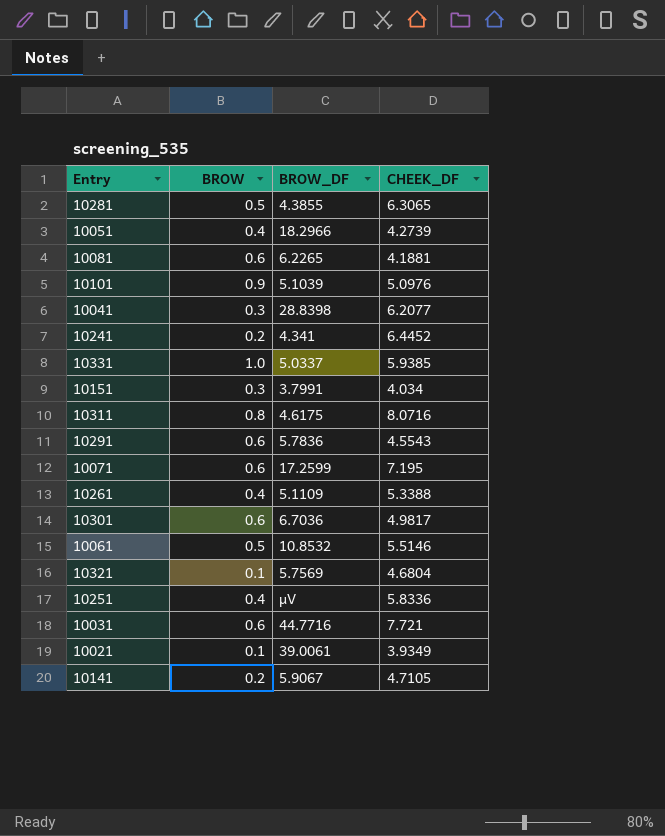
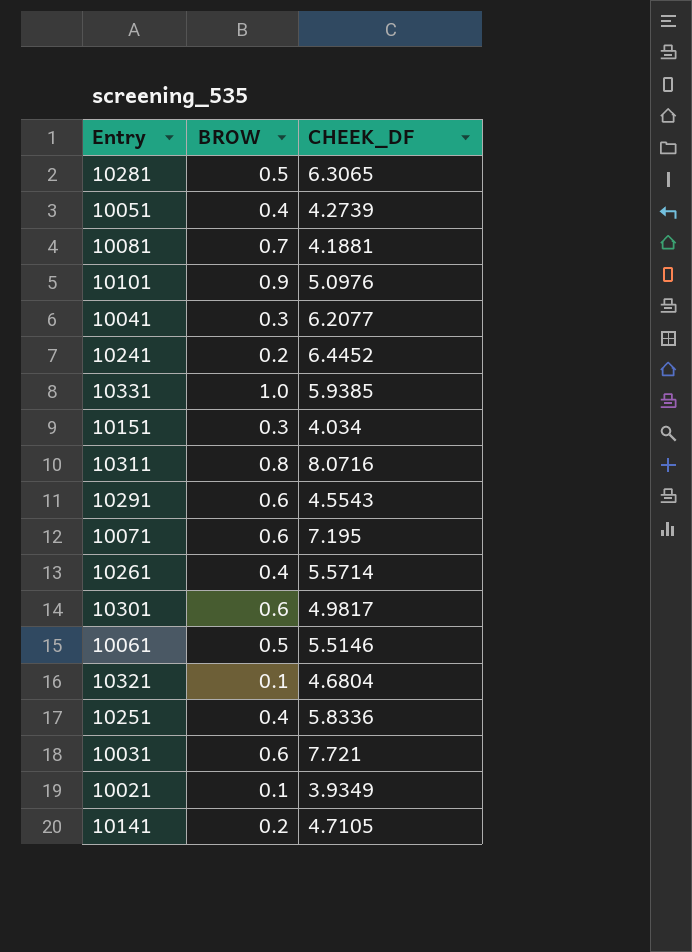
column BROW_DF | position: 3 -> none
10081 | BROW: 0.6 -> 0.7
10261 | CHEEK_DF: 5.3388 -> 5.5714

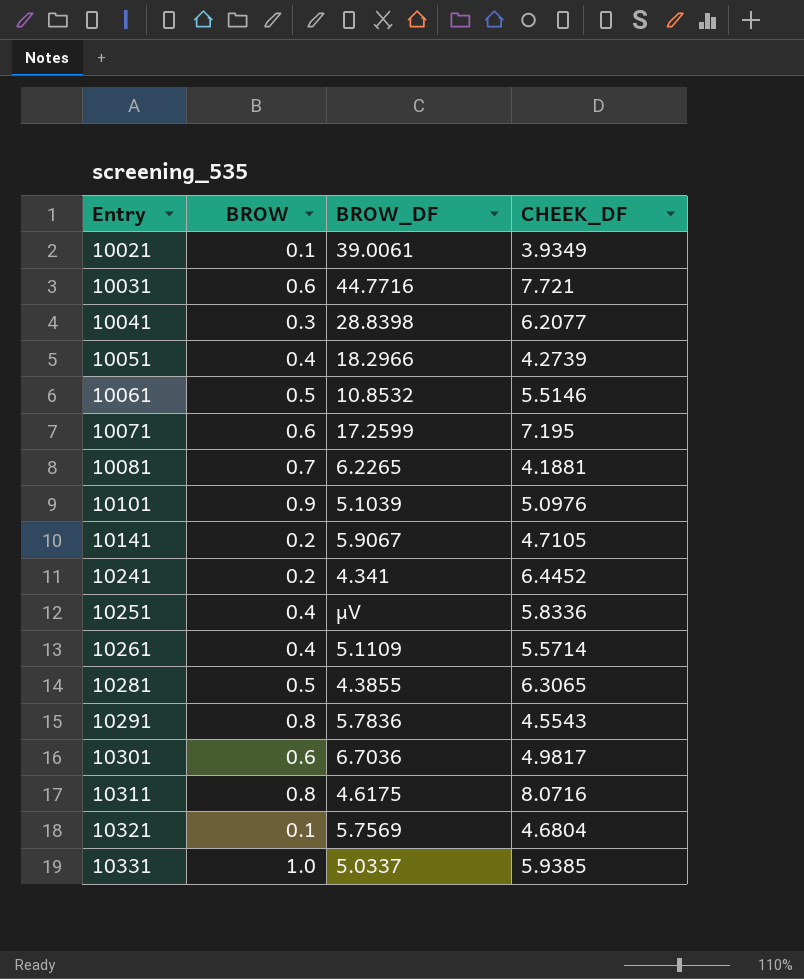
row order: none -> Entry ascending
column BROW_DF | position: none -> 3
row 10151: 0.3 | 4.034 -> none
10291 | BROW: 0.6 -> 0.8

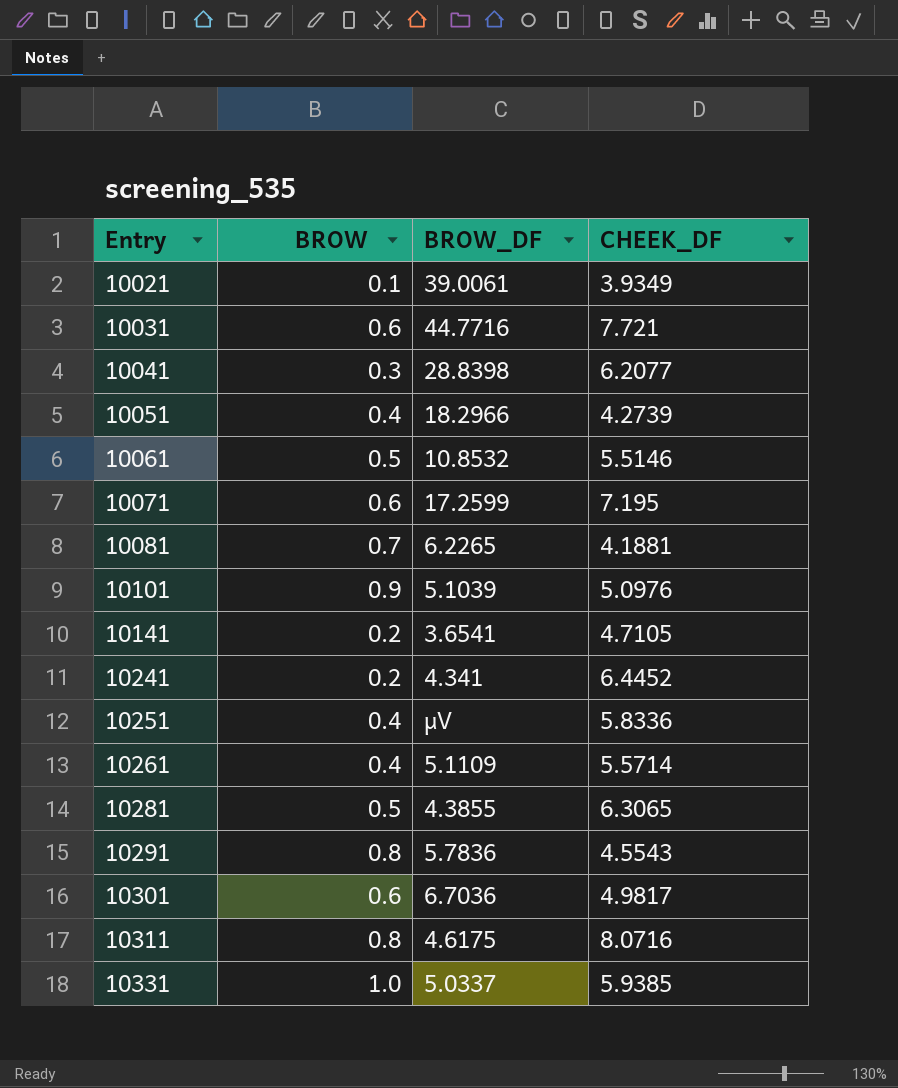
row 10321: 0.1 | 5.7569 | 4.6804 -> none
10141 | BROW_DF: 5.9067 -> 3.6541

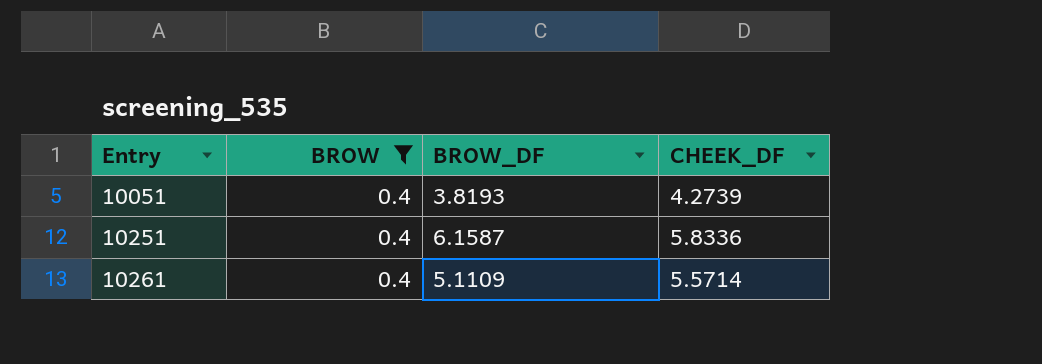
filter: none -> BROW = 0.4
10051 | BROW_DF: 18.2966 -> 3.8193
10251 | BROW_DF: µV -> 6.1587

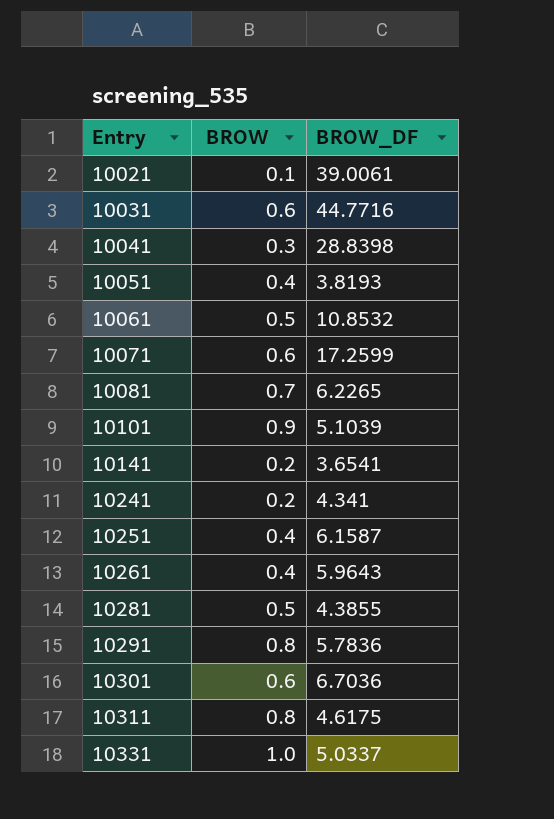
filter: BROW = 0.4 -> none
column CHEEK_DF | position: 4 -> none
10261 | BROW_DF: 5.1109 -> 5.9643

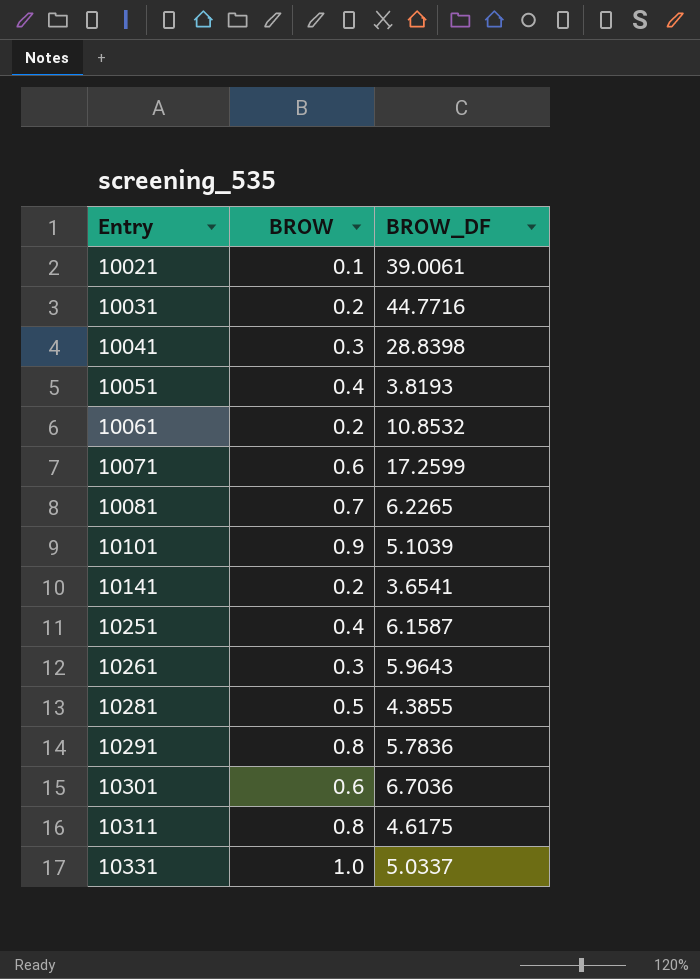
row 10241: 0.2 | 4.341 -> none
10031 | BROW: 0.6 -> 0.2
10061 | BROW: 0.5 -> 0.2
10261 | BROW: 0.4 -> 0.3

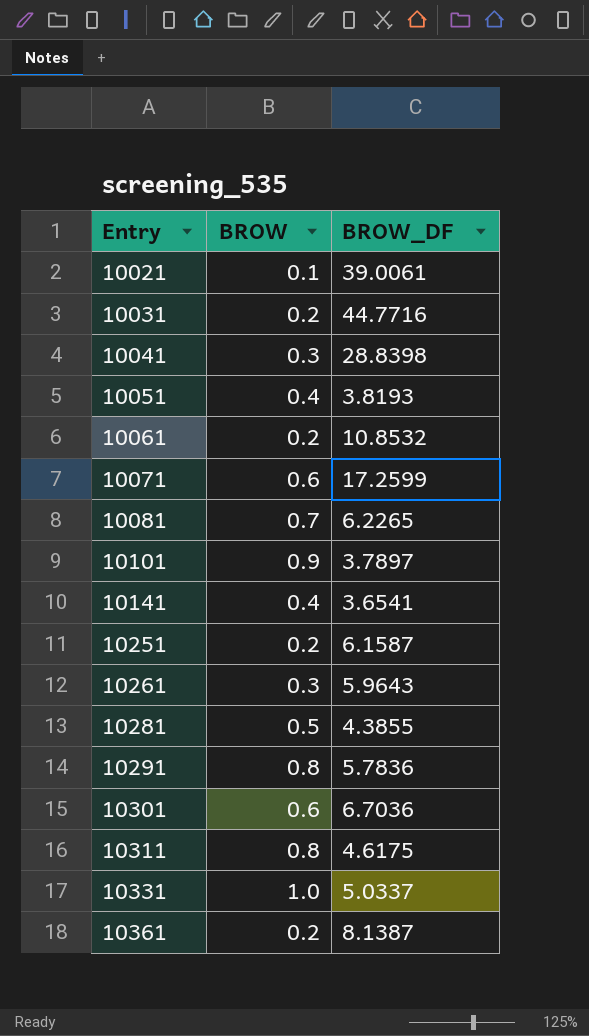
10101 | BROW_DF: 5.1039 -> 3.7897
10141 | BROW: 0.2 -> 0.4
10251 | BROW: 0.4 -> 0.2
row 10361: none -> 0.2 | 8.1387

